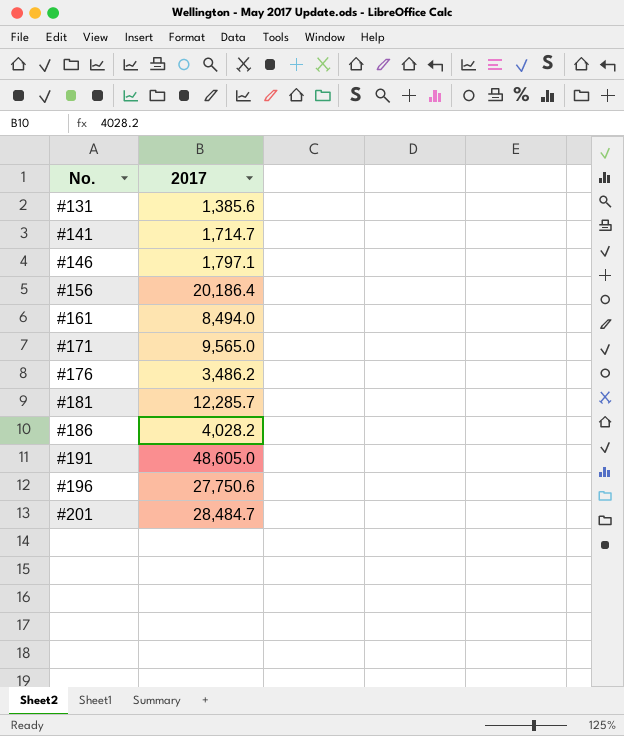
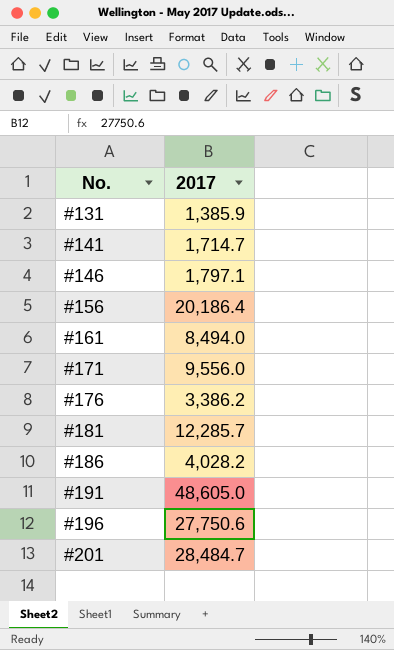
#131 | 2017: 1,385.6 -> 1,385.9
#171 | 2017: 9,565.0 -> 9,556.0
#176 | 2017: 3,486.2 -> 3,386.2

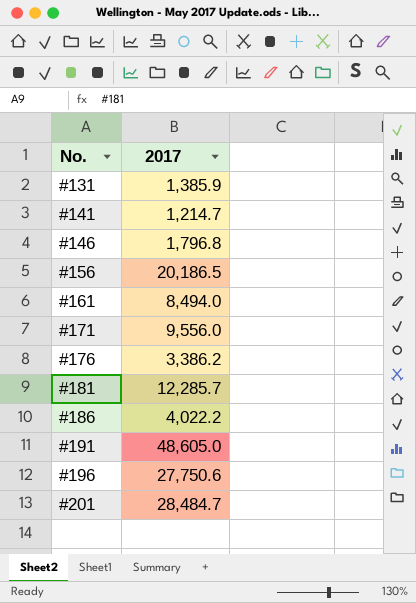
#141 | 2017: 1,714.7 -> 1,214.7
#146 | 2017: 1,797.1 -> 1,796.8
#156 | 2017: 20,186.4 -> 20,186.5
#186 | 2017: 4,028.2 -> 4,022.2

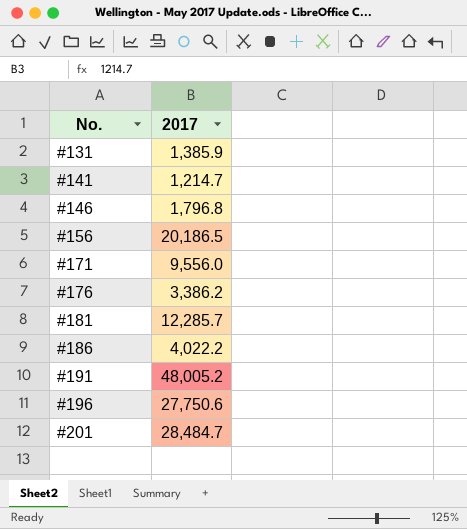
row #161: 8,494.0 -> none
#191 | 2017: 48,605.0 -> 48,005.2

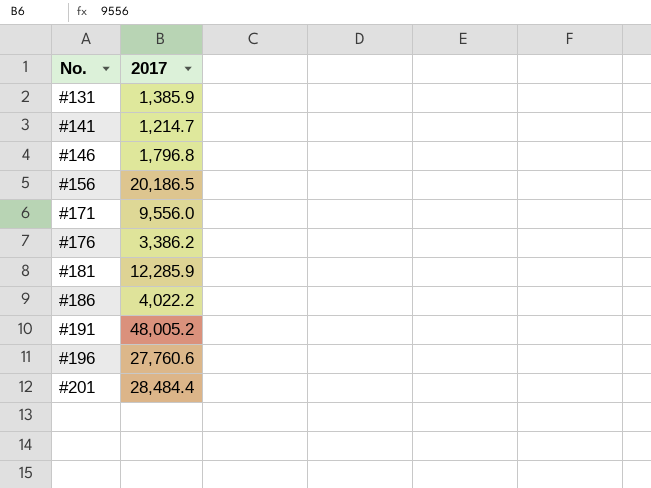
#181 | 2017: 12,285.7 -> 12,285.9
#196 | 2017: 27,750.6 -> 27,760.6
#201 | 2017: 28,484.7 -> 28,484.4

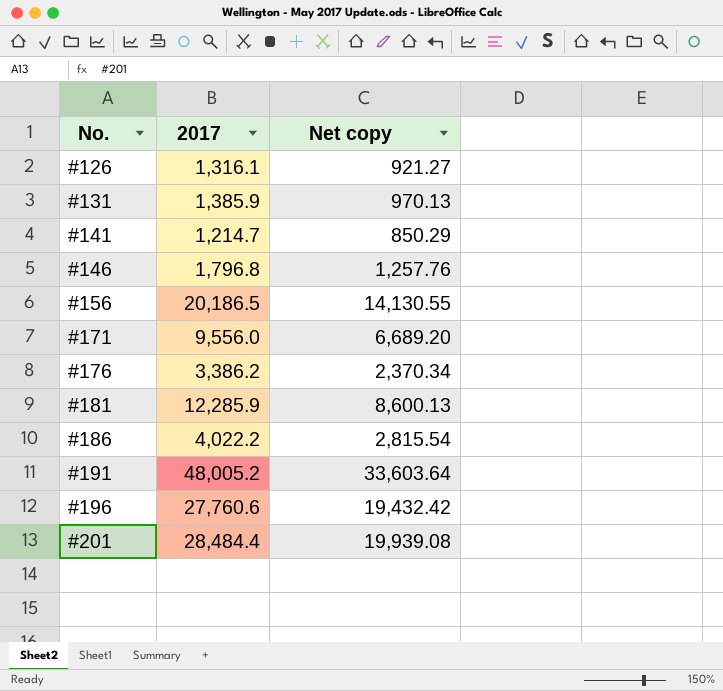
column Net copy | formula: none -> [2017] * 0.7
row #126: none -> 1,316.1 | 921.27

